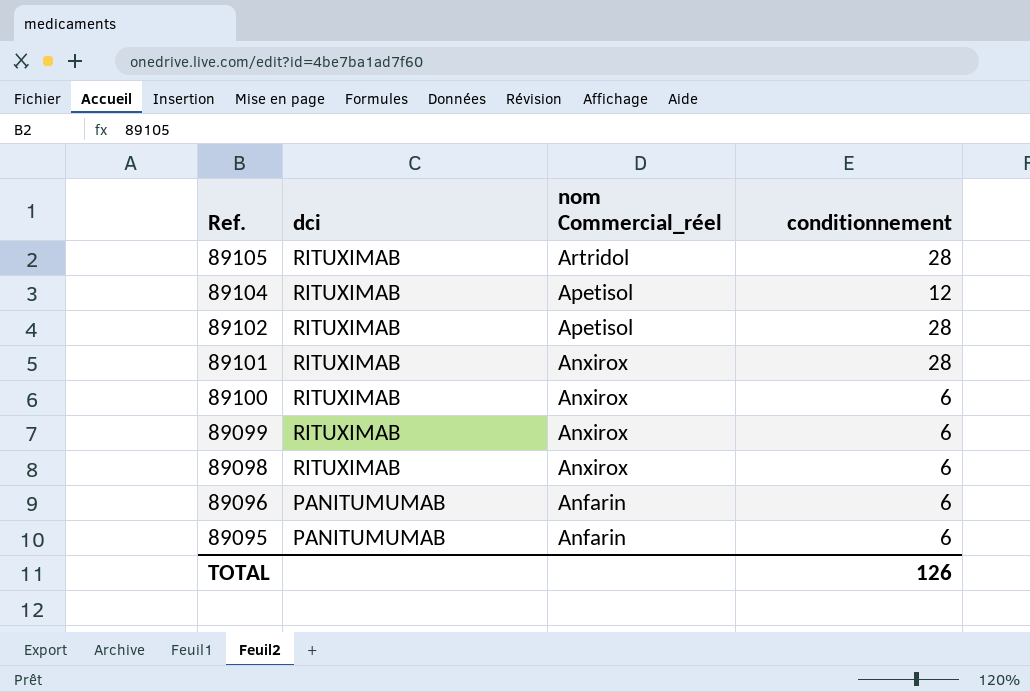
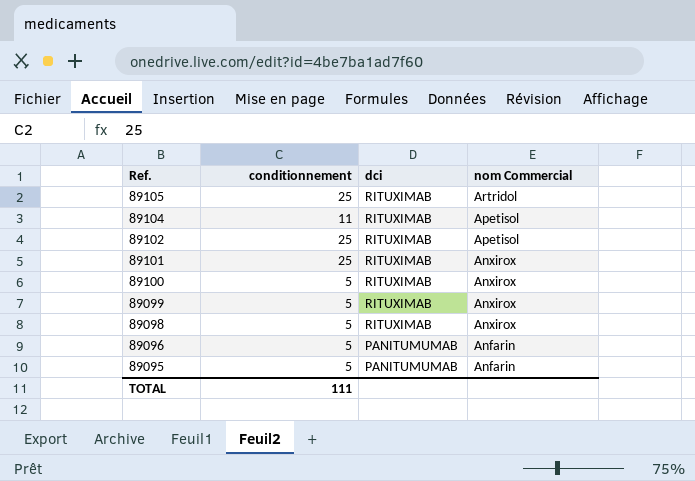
column conditionnement | position: 4 -> 2
column name: nom Commercial_réel -> nom Commercial
89105 | conditionnement: 28 -> 25
89104 | conditionnement: 12 -> 11
89102 | conditionnement: 28 -> 25
89101 | conditionnement: 28 -> 25
89100 | conditionnement: 6 -> 5
89099 | conditionnement: 6 -> 5
89098 | conditionnement: 6 -> 5
89096 | conditionnement: 6 -> 5
89095 | conditionnement: 6 -> 5
TOTAL | conditionnement: 126 -> 111

